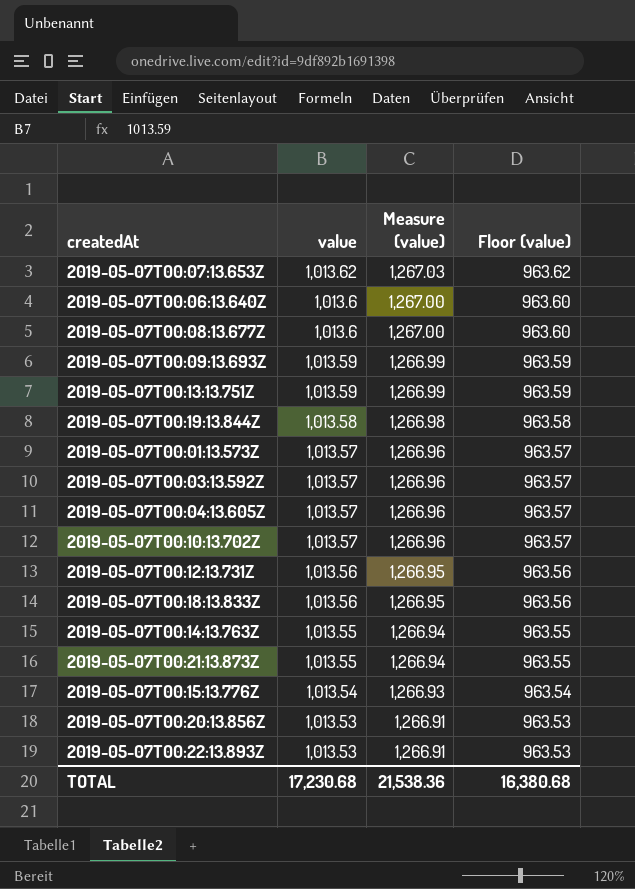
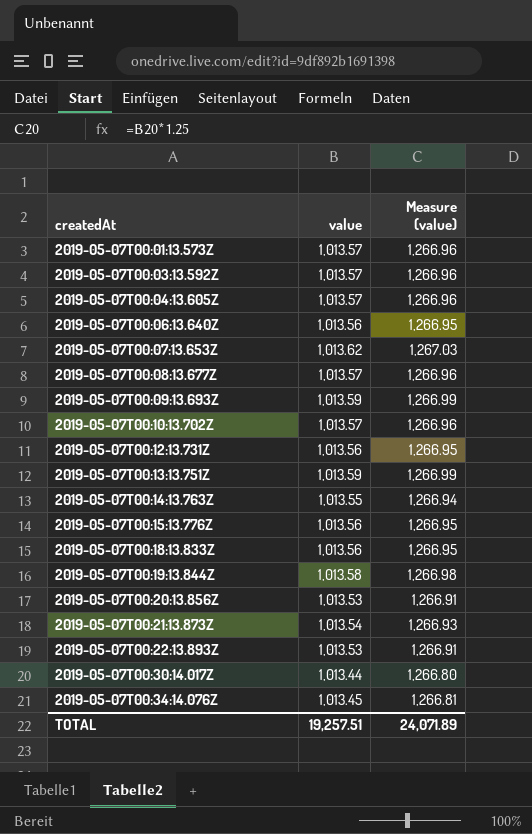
row order: value descending -> createdAt ascending
column Floor (value) | formula: [value] - 50 -> none
2019-05-07T00:06:13.640Z | value: 1,013.6 -> 1,013.56
2019-05-07T00:06:13.640Z | Measure (value): 1,267.00 -> 1,266.95
2019-05-07T00:08:13.677Z | value: 1,013.6 -> 1,013.57
2019-05-07T00:08:13.677Z | Measure (value): 1,267.00 -> 1,266.96
2019-05-07T00:15:13.776Z | value: 1,013.54 -> 1,013.56
2019-05-07T00:15:13.776Z | Measure (value): 1,266.93 -> 1,266.95
2019-05-07T00:21:13.873Z | value: 1,013.55 -> 1,013.54
2019-05-07T00:21:13.873Z | Measure (value): 1,266.94 -> 1,266.93
row 2019-05-07T00:30:14.017Z: none -> 1,013.44 | 1,266.80
row 2019-05-07T00:34:14.076Z: none -> 1,013.45 | 1,266.81
TOTAL | value: 17,230.68 -> 19,257.51
TOTAL | Measure (value): 21,538.36 -> 24,071.89

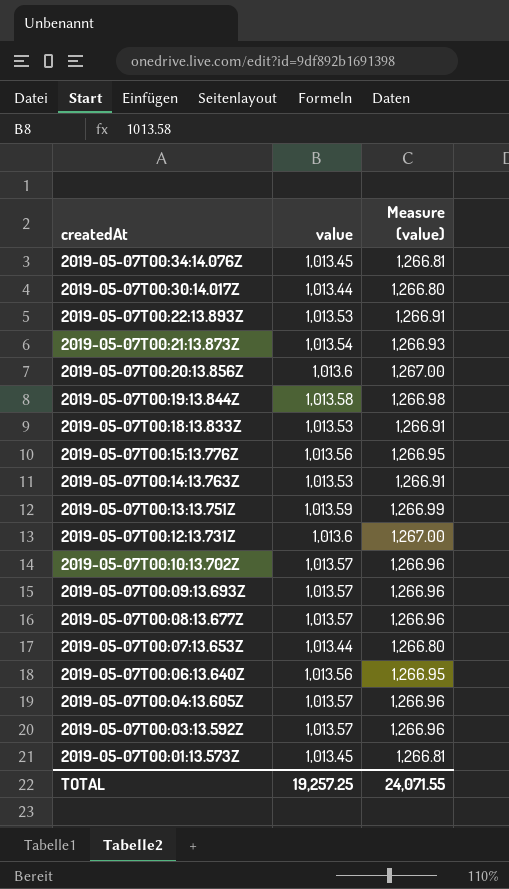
row order: createdAt ascending -> createdAt descending
2019-05-07T00:20:13.856Z | value: 1,013.53 -> 1,013.6
2019-05-07T00:20:13.856Z | Measure (value): 1,266.91 -> 1,267.00
2019-05-07T00:18:13.833Z | value: 1,013.56 -> 1,013.53
2019-05-07T00:18:13.833Z | Measure (value): 1,266.95 -> 1,266.91
2019-05-07T00:14:13.763Z | value: 1,013.55 -> 1,013.53
2019-05-07T00:14:13.763Z | Measure (value): 1,266.94 -> 1,266.91
2019-05-07T00:12:13.731Z | value: 1,013.56 -> 1,013.6
2019-05-07T00:12:13.731Z | Measure (value): 1,266.95 -> 1,267.00
2019-05-07T00:09:13.693Z | value: 1,013.59 -> 1,013.57
2019-05-07T00:09:13.693Z | Measure (value): 1,266.99 -> 1,266.96
2019-05-07T00:07:13.653Z | value: 1,013.62 -> 1,013.44
2019-05-07T00:07:13.653Z | Measure (value): 1,267.03 -> 1,266.80
2019-05-07T00:01:13.573Z | value: 1,013.57 -> 1,013.45
2019-05-07T00:01:13.573Z | Measure (value): 1,266.96 -> 1,266.81
TOTAL | value: 19,257.51 -> 19,257.25
TOTAL | Measure (value): 24,071.89 -> 24,071.55

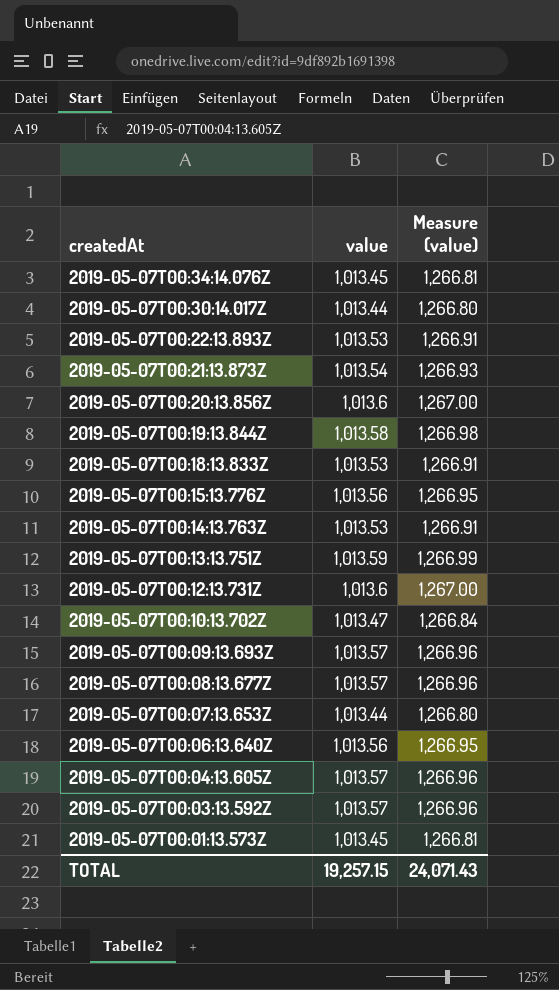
2019-05-07T00:10:13.702Z | value: 1,013.57 -> 1,013.47
2019-05-07T00:10:13.702Z | Measure (value): 1,266.96 -> 1,266.84
TOTAL | value: 19,257.25 -> 19,257.15
TOTAL | Measure (value): 24,071.55 -> 24,071.43

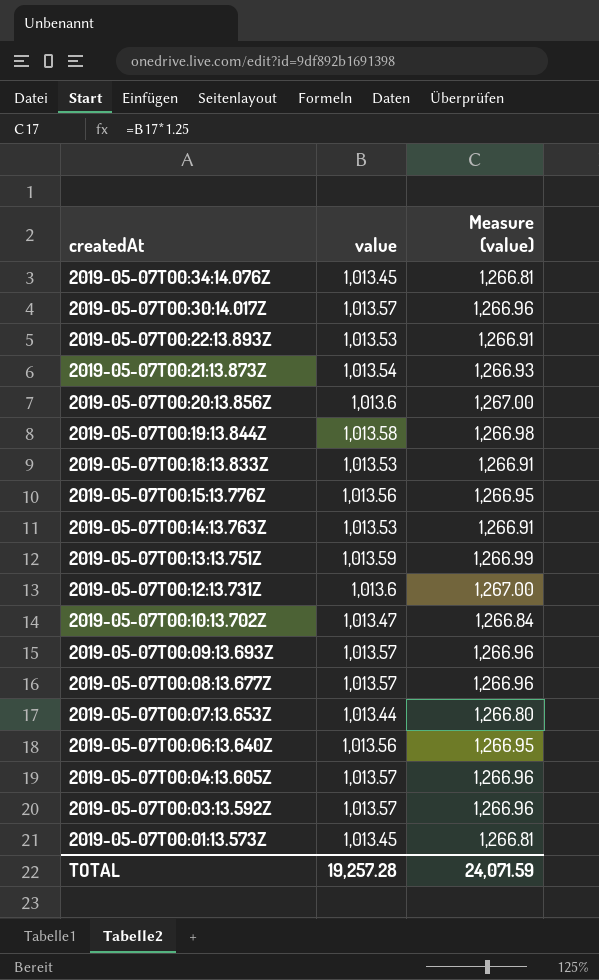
2019-05-07T00:30:14.017Z | value: 1,013.44 -> 1,013.57
2019-05-07T00:30:14.017Z | Measure (value): 1,266.80 -> 1,266.96
TOTAL | value: 19,257.15 -> 19,257.28
TOTAL | Measure (value): 24,071.43 -> 24,071.59

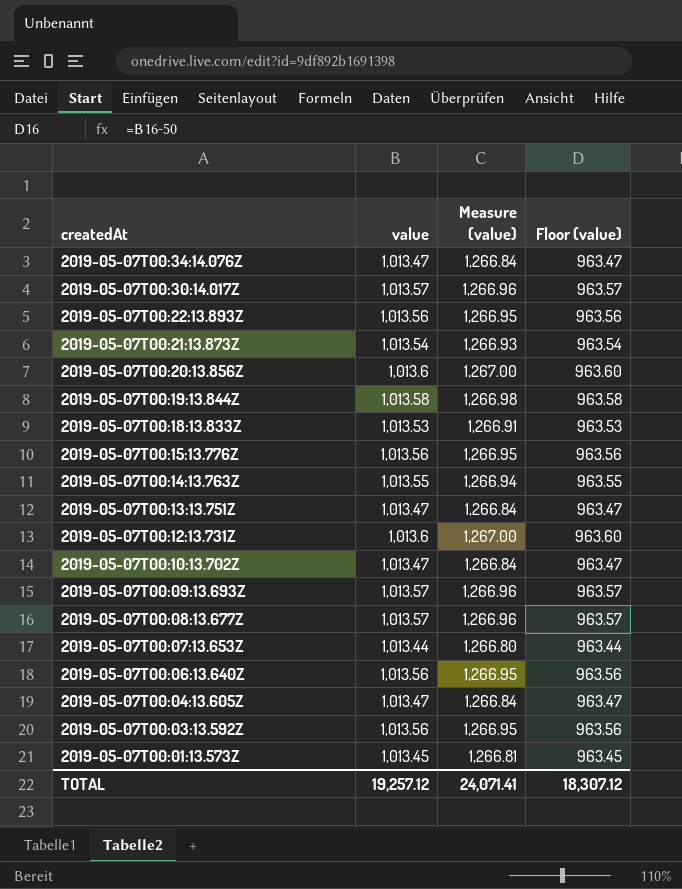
column Floor (value) | formula: none -> [value] - 50
2019-05-07T00:34:14.076Z | value: 1,013.45 -> 1,013.47
2019-05-07T00:34:14.076Z | Measure (value): 1,266.81 -> 1,266.84
2019-05-07T00:22:13.893Z | value: 1,013.53 -> 1,013.56
2019-05-07T00:22:13.893Z | Measure (value): 1,266.91 -> 1,266.95
2019-05-07T00:14:13.763Z | value: 1,013.53 -> 1,013.55
2019-05-07T00:14:13.763Z | Measure (value): 1,266.91 -> 1,266.94
2019-05-07T00:13:13.751Z | value: 1,013.59 -> 1,013.47
2019-05-07T00:13:13.751Z | Measure (value): 1,266.99 -> 1,266.84
2019-05-07T00:04:13.605Z | value: 1,013.57 -> 1,013.47
2019-05-07T00:04:13.605Z | Measure (value): 1,266.96 -> 1,266.84
2019-05-07T00:03:13.592Z | value: 1,013.57 -> 1,013.56
2019-05-07T00:03:13.592Z | Measure (value): 1,266.96 -> 1,266.95
TOTAL | value: 19,257.28 -> 19,257.12
TOTAL | Measure (value): 24,071.59 -> 24,071.41

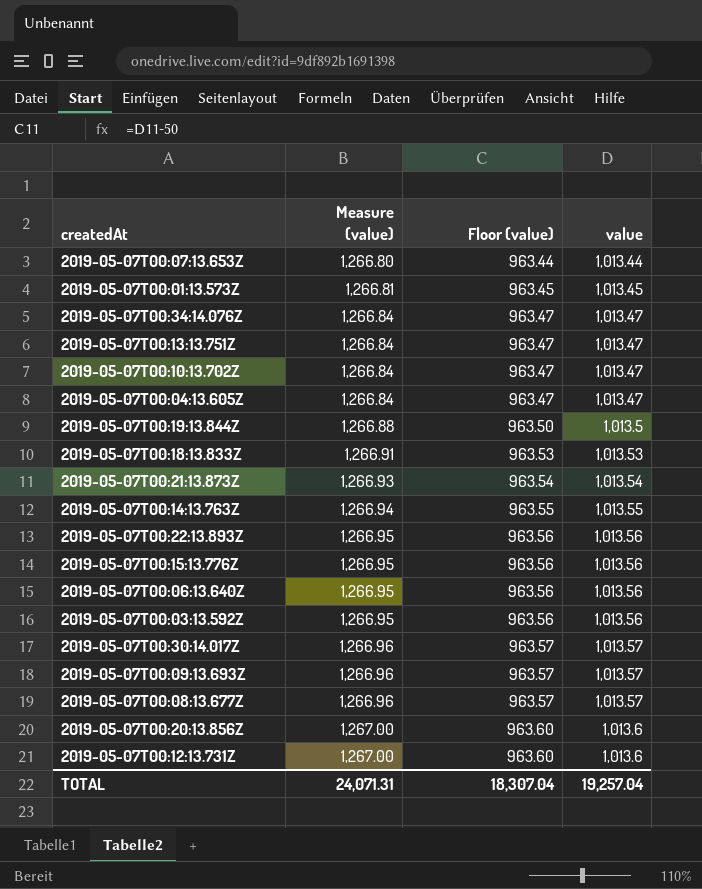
row order: createdAt descending -> Measure (value) ascending
column value | position: 2 -> 4
2019-05-07T00:19:13.844Z | Measure (value): 1,266.98 -> 1,266.88
2019-05-07T00:19:13.844Z | Floor (value): 963.58 -> 963.50
2019-05-07T00:19:13.844Z | value: 1,013.58 -> 1,013.5
TOTAL | Measure (value): 24,071.41 -> 24,071.31
TOTAL | Floor (value): 18,307.12 -> 18,307.04
TOTAL | value: 19,257.12 -> 19,257.04

